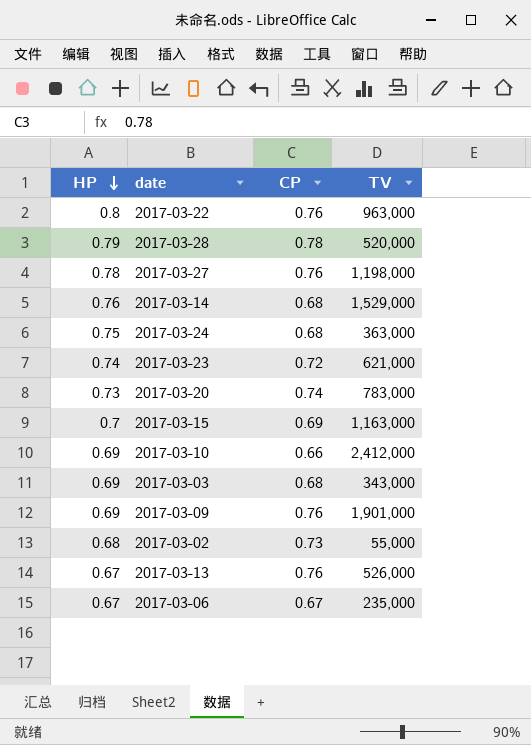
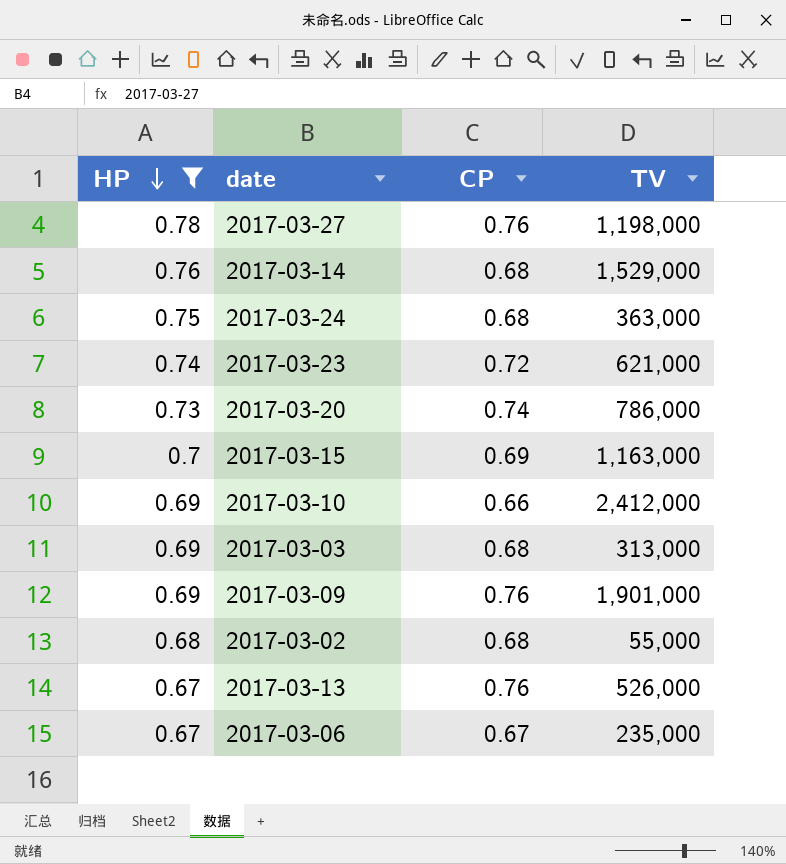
filter: none -> HP <= 0.78
2017-03-20 | TV: 783,000 -> 786,000
2017-03-03 | TV: 343,000 -> 313,000
2017-03-02 | CP: 0.73 -> 0.68

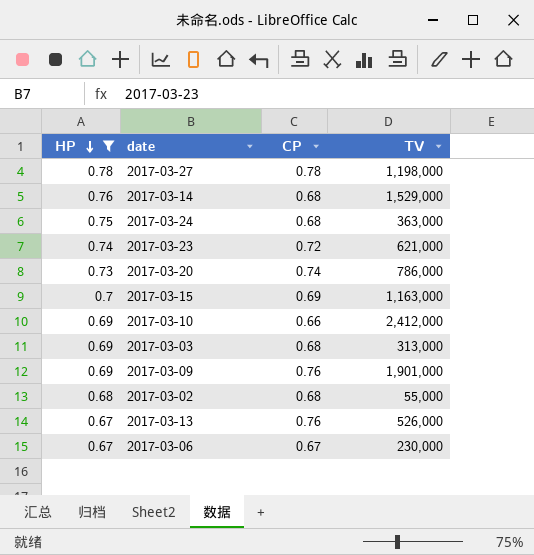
2017-03-27 | CP: 0.76 -> 0.78
2017-03-06 | TV: 235,000 -> 230,000

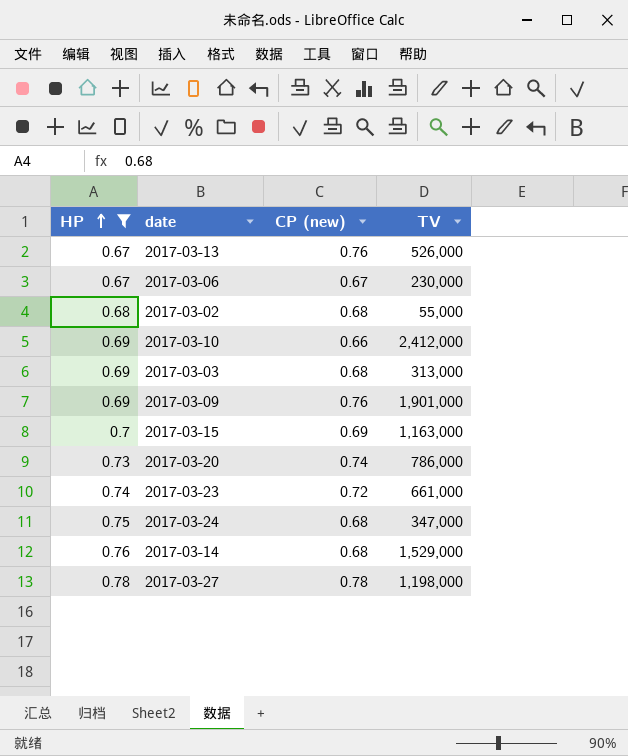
row order: HP descending -> HP ascending
column name: CP -> CP (new)
2017-03-23 | TV: 621,000 -> 661,000
2017-03-24 | TV: 363,000 -> 347,000

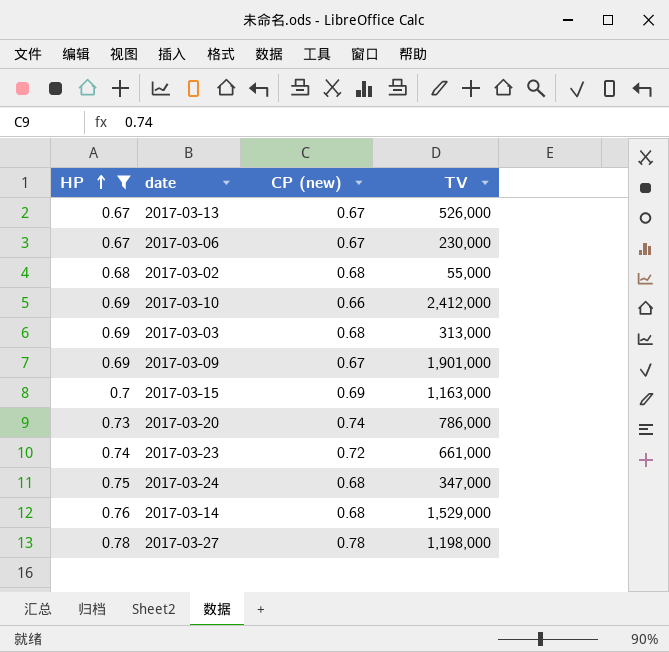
2017-03-13 | CP (new): 0.76 -> 0.67
2017-03-09 | CP (new): 0.76 -> 0.67

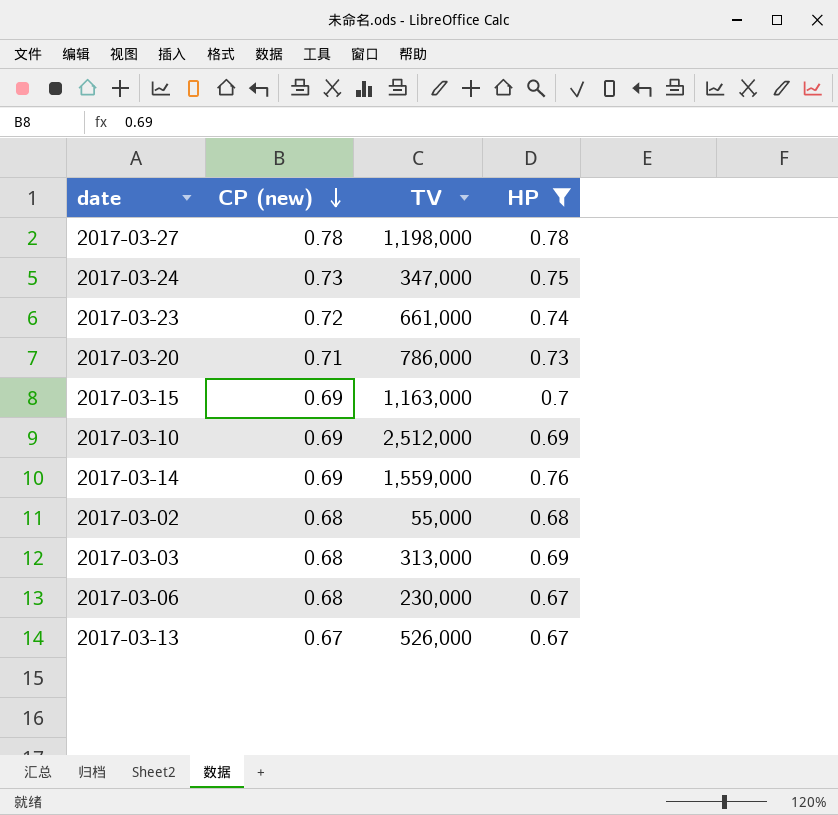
row order: HP ascending -> CP (new) descending
column HP | position: 1 -> 4
row 2017-03-09: 0.69 | 0.67 | 1,901,000 -> none
2017-03-24 | CP (new): 0.68 -> 0.73
2017-03-20 | CP (new): 0.74 -> 0.71
2017-03-10 | CP (new): 0.66 -> 0.69
2017-03-10 | TV: 2,412,000 -> 2,512,000
2017-03-14 | CP (new): 0.68 -> 0.69
2017-03-14 | TV: 1,529,000 -> 1,559,000
2017-03-06 | CP (new): 0.67 -> 0.68

